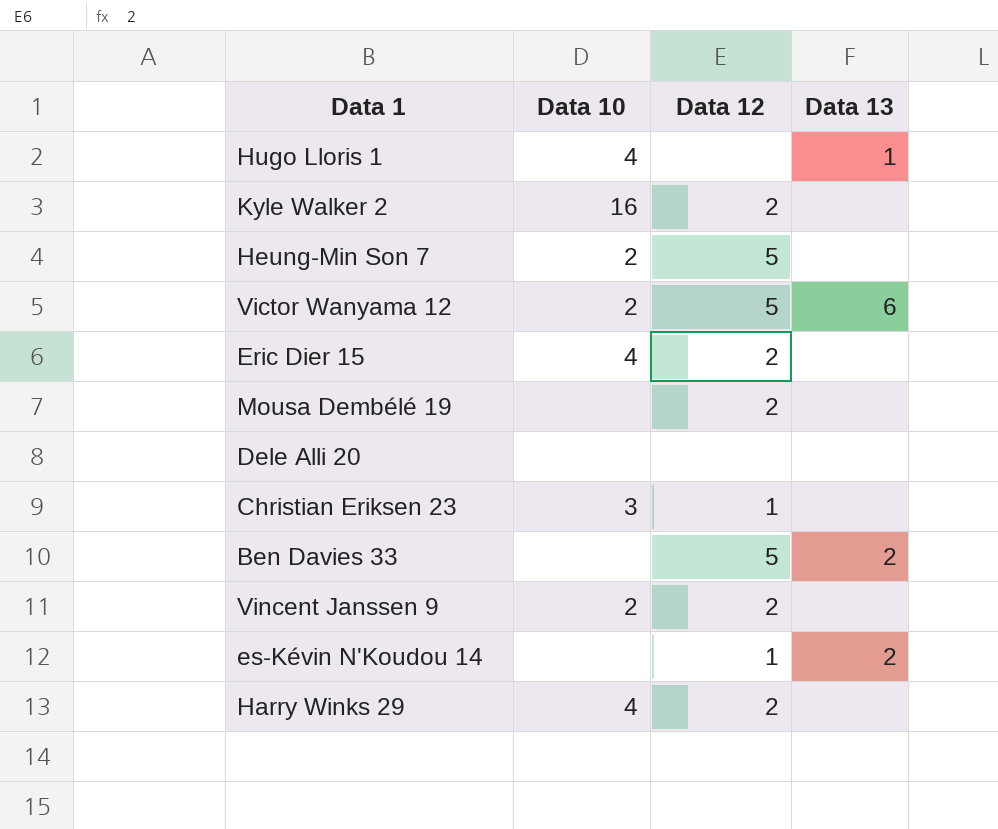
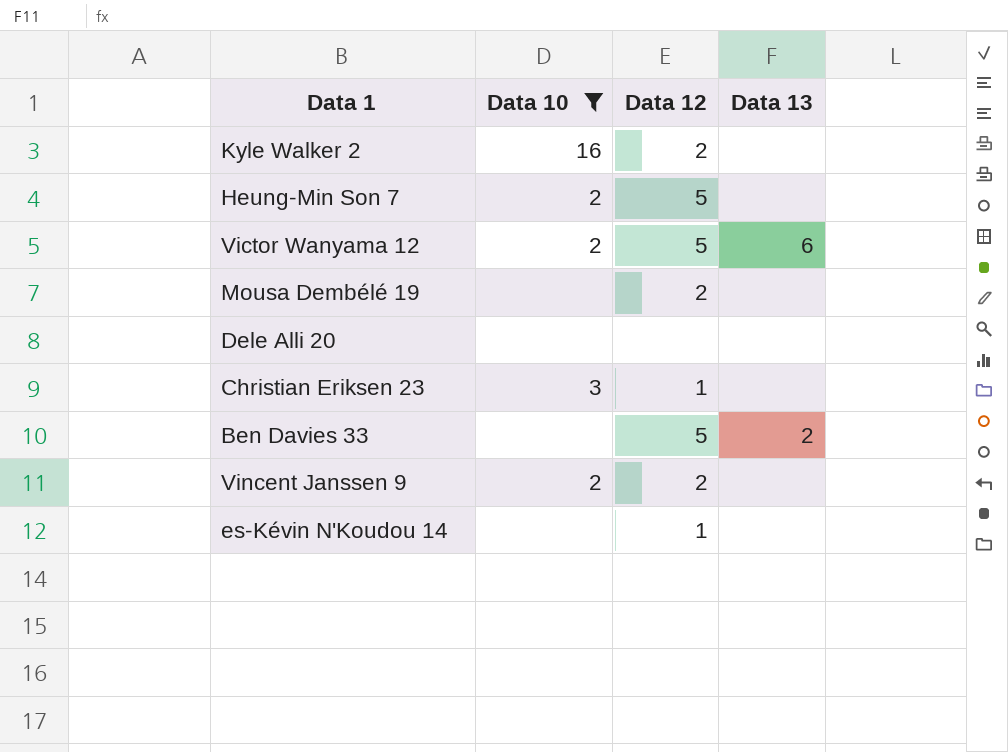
filter: none -> Data 10 != 4
es-Kévin N'Koudou 14 | Data 13: 2 -> none

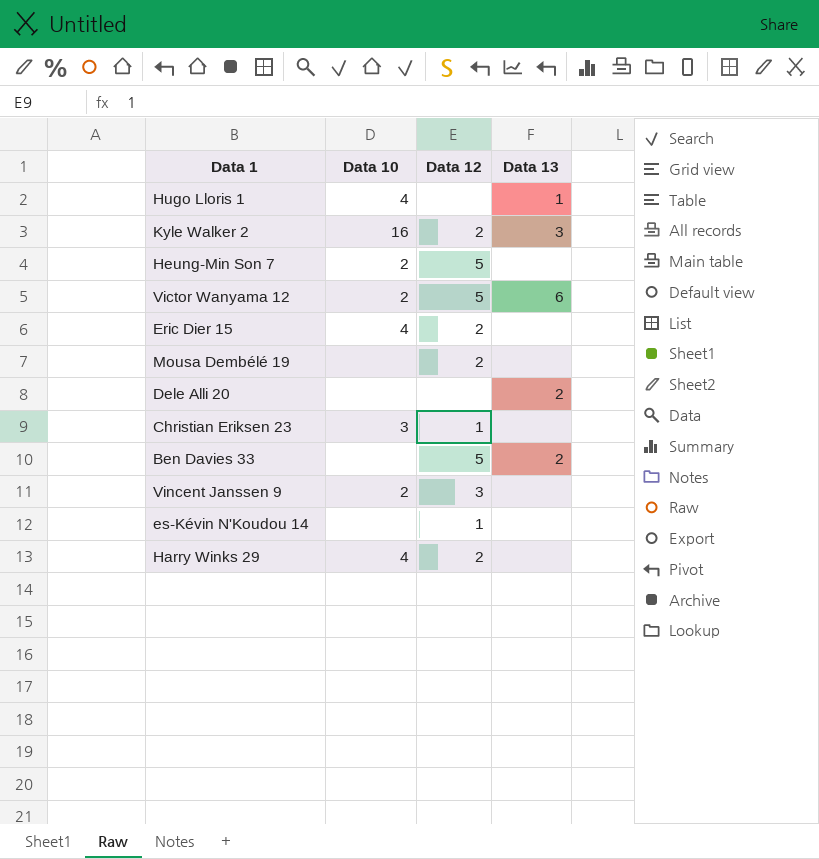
filter: Data 10 != 4 -> none
Kyle Walker 2 | Data 13: none -> 3
Dele Alli 20 | Data 13: none -> 2
Vincent Janssen 9 | Data 12: 2 -> 3

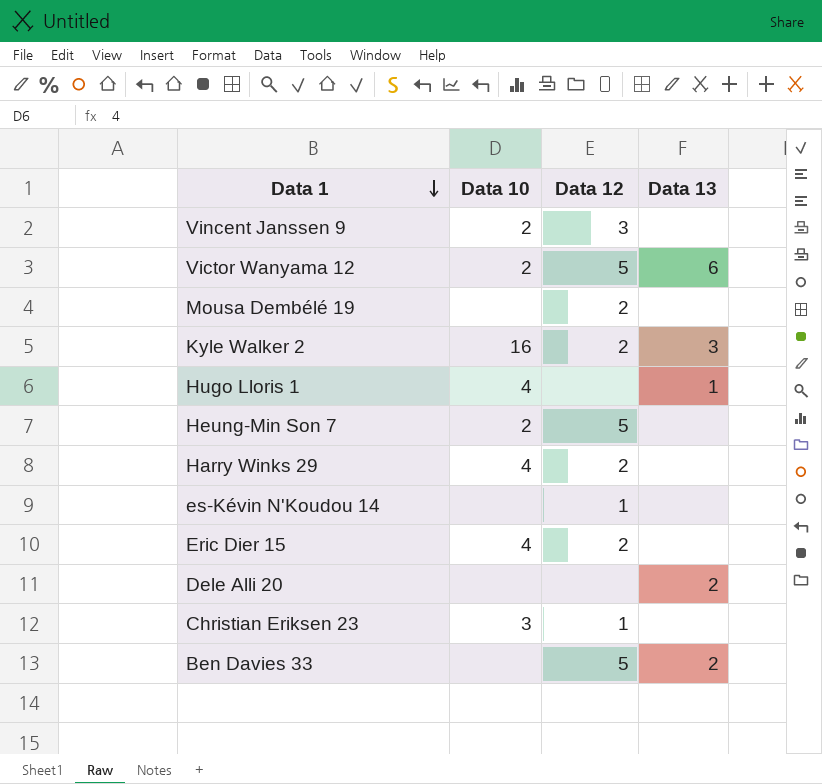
row order: none -> Data 1 descending

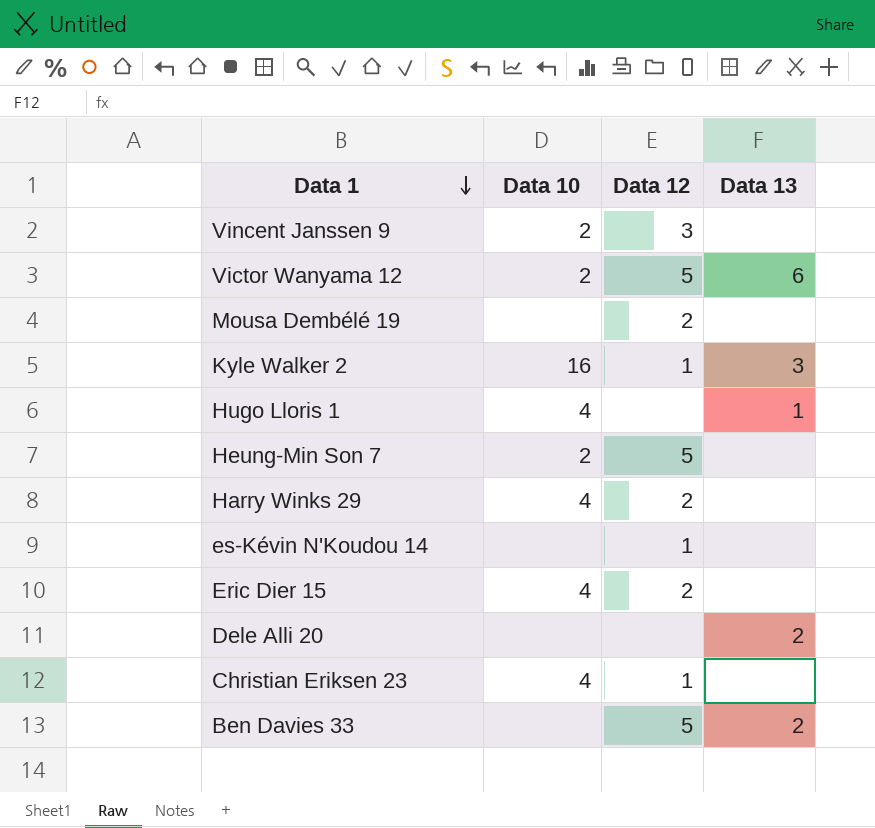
Kyle Walker 2 | Data 12: 2 -> 1
Christian Eriksen 23 | Data 10: 3 -> 4

